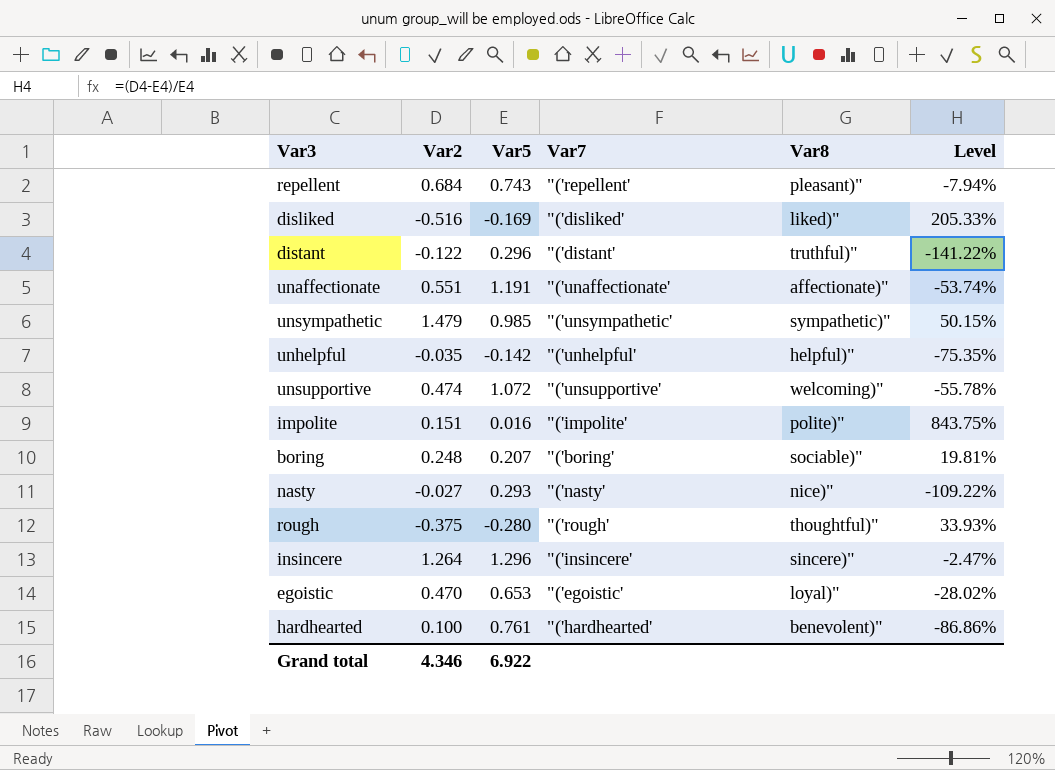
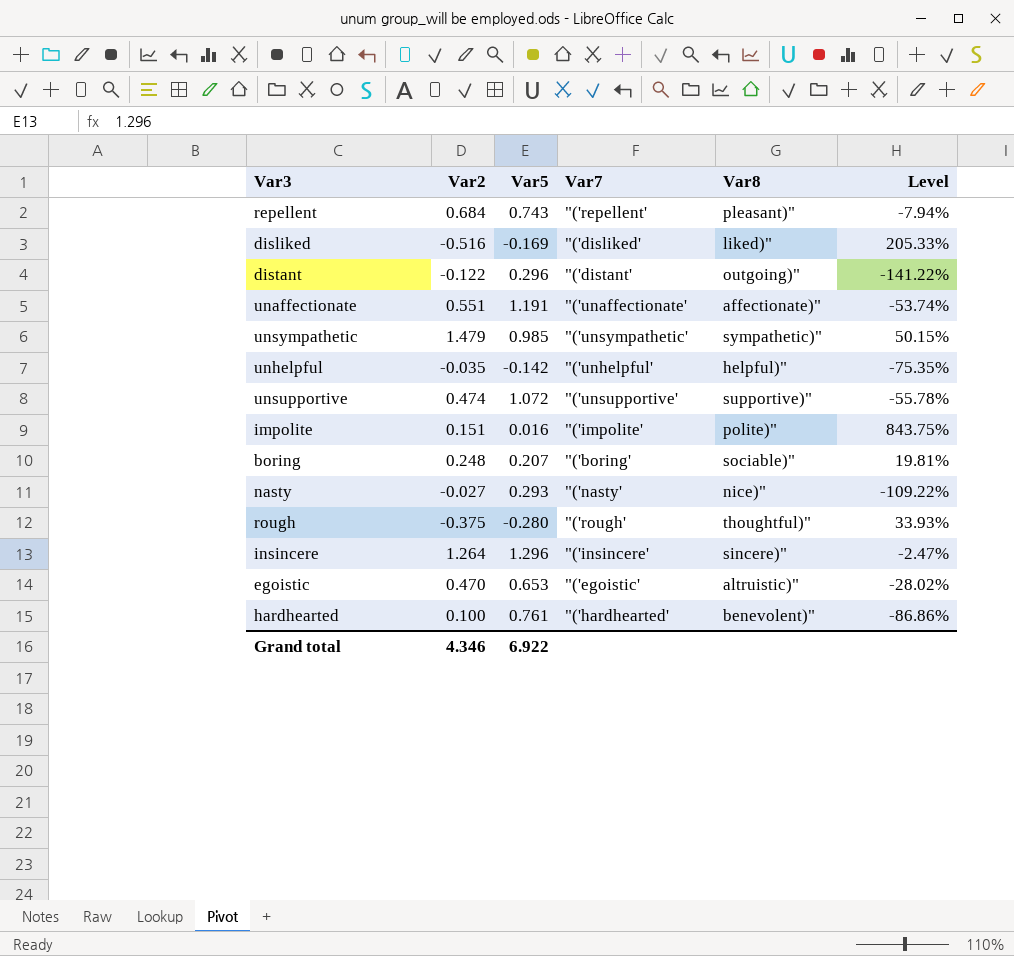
distant | Var8: truthful)" -> outgoing)"
unsupportive | Var8: welcoming)" -> supportive)"
egoistic | Var8: loyal)" -> altruistic)"

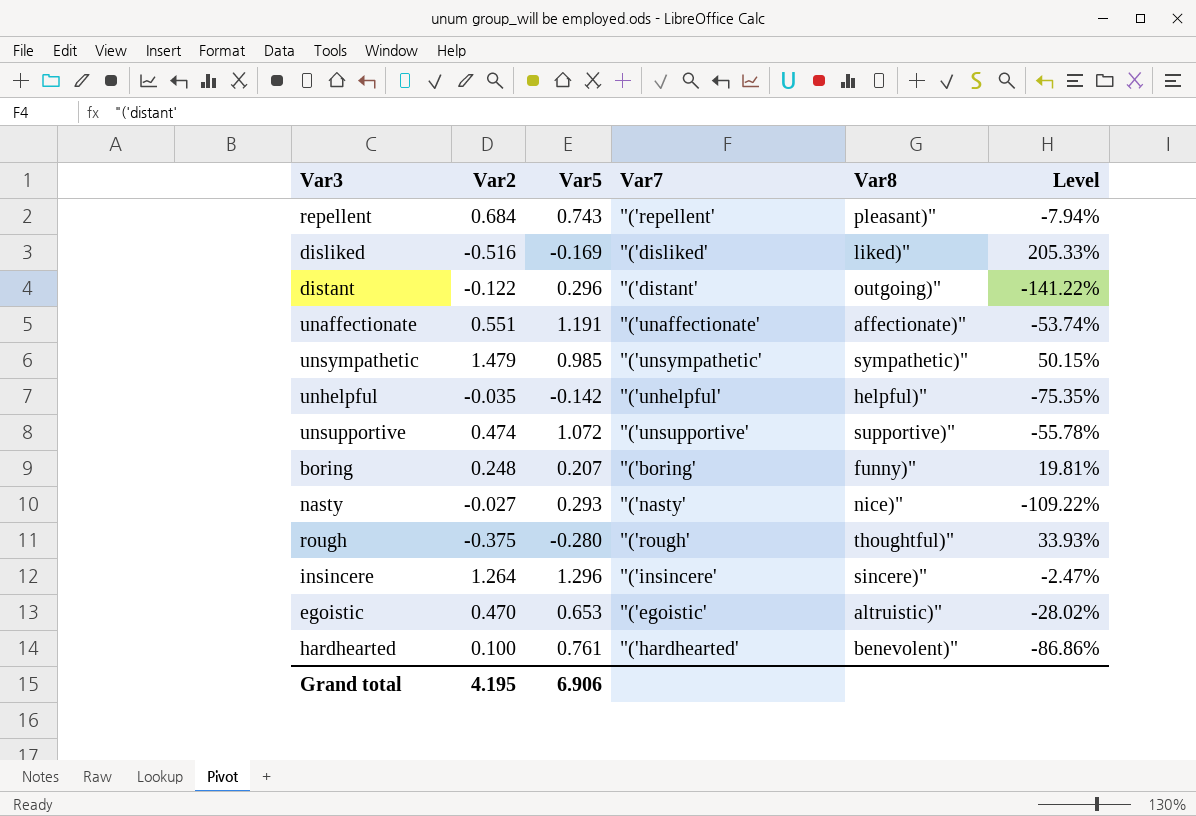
row impolite: 0.151 | 0.016 | "('impolite' | polite)" | 843.75% -> none
boring | Var8: sociable)" -> funny)"
Grand total | Var2: 4.346 -> 4.195
Grand total | Var5: 6.922 -> 6.906

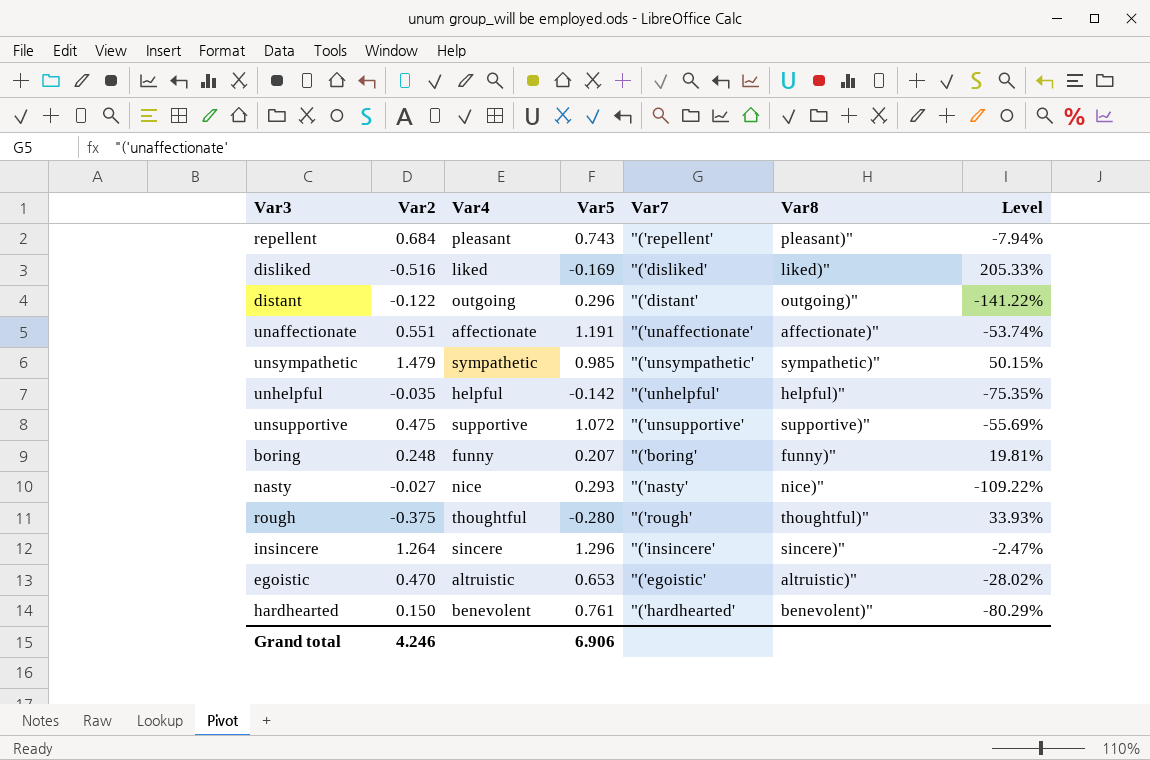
column Var4 | position: none -> 3
unsupportive | Var2: 0.474 -> 0.475
unsupportive | Level: -55.78% -> -55.69%
hardhearted | Var2: 0.100 -> 0.150
hardhearted | Level: -86.86% -> -80.29%
Grand total | Var2: 4.195 -> 4.246

